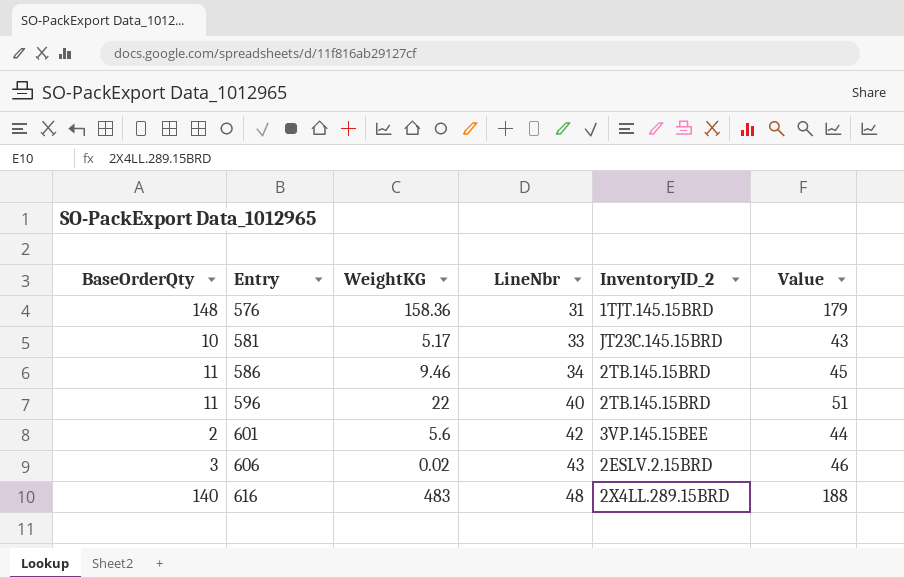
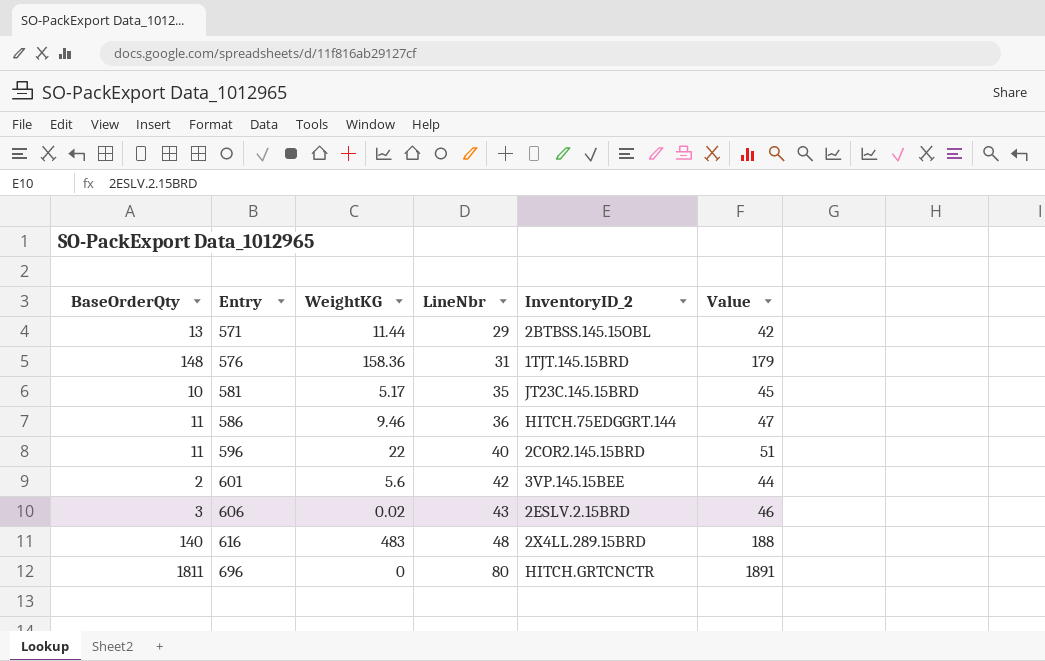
row 571: none -> 13 | 11.44 | 29 | 2BTBSS.145.15OBL | 42
581 | LineNbr: 33 -> 35
581 | Value: 43 -> 45
586 | LineNbr: 34 -> 36
586 | InventoryID_2: 2TB.145.15BRD -> HITCH.75EDGGRT.144
586 | Value: 45 -> 47
596 | InventoryID_2: 2TB.145.15BRD -> 2COR2.145.15BRD
row 696: none -> 1811 | 0 | 80 | HITCH.GRTCNCTR | 1891

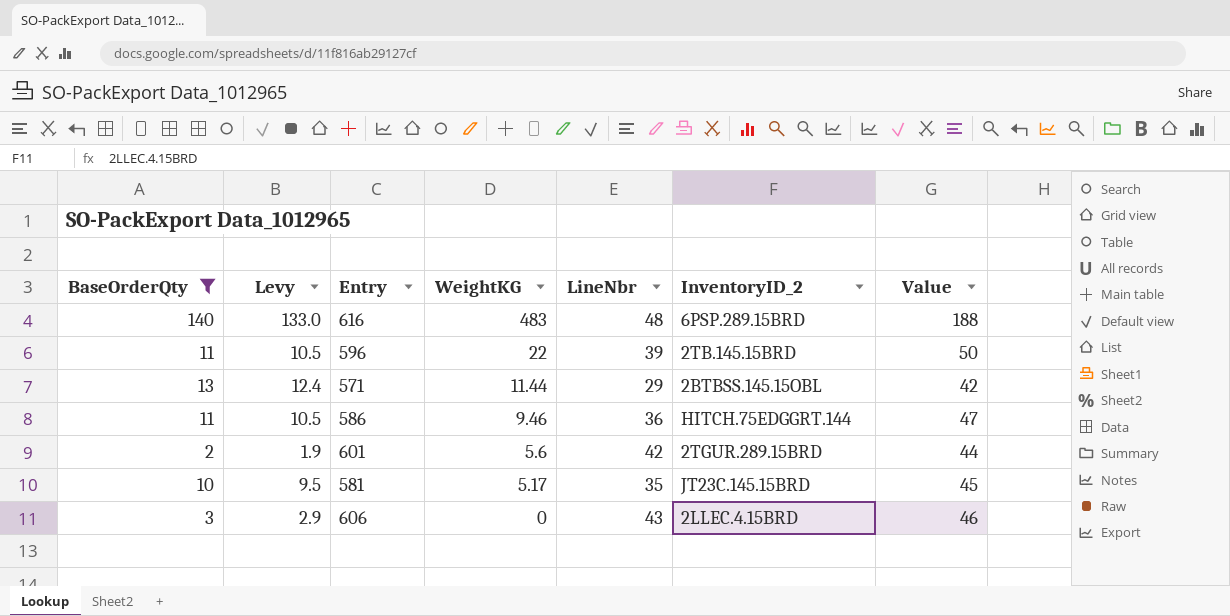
filter: none -> BaseOrderQty <= 140
row order: Entry ascending -> WeightKG descending
column Levy | formula: none -> [BaseOrderQty] * 0.95
616 | InventoryID_2: 2X4LL.289.15BRD -> 6PSP.289.15BRD
596 | LineNbr: 40 -> 39
596 | InventoryID_2: 2COR2.145.15BRD -> 2TB.145.15BRD
596 | Value: 51 -> 50
601 | InventoryID_2: 3VP.145.15BEE -> 2TGUR.289.15BRD
606 | WeightKG: 0.02 -> 0
606 | InventoryID_2: 2ESLV.2.15BRD -> 2LLEC.4.15BRD

